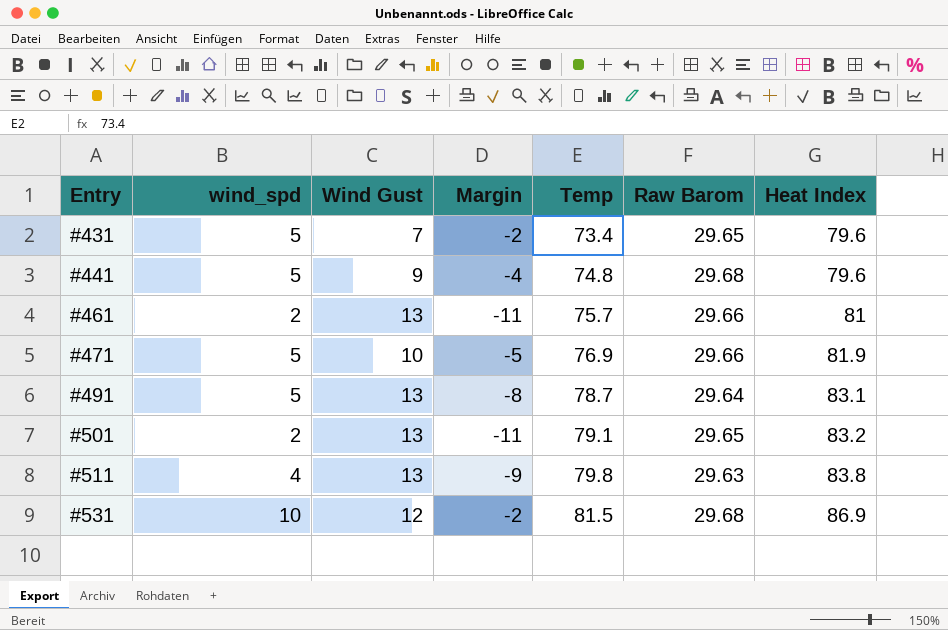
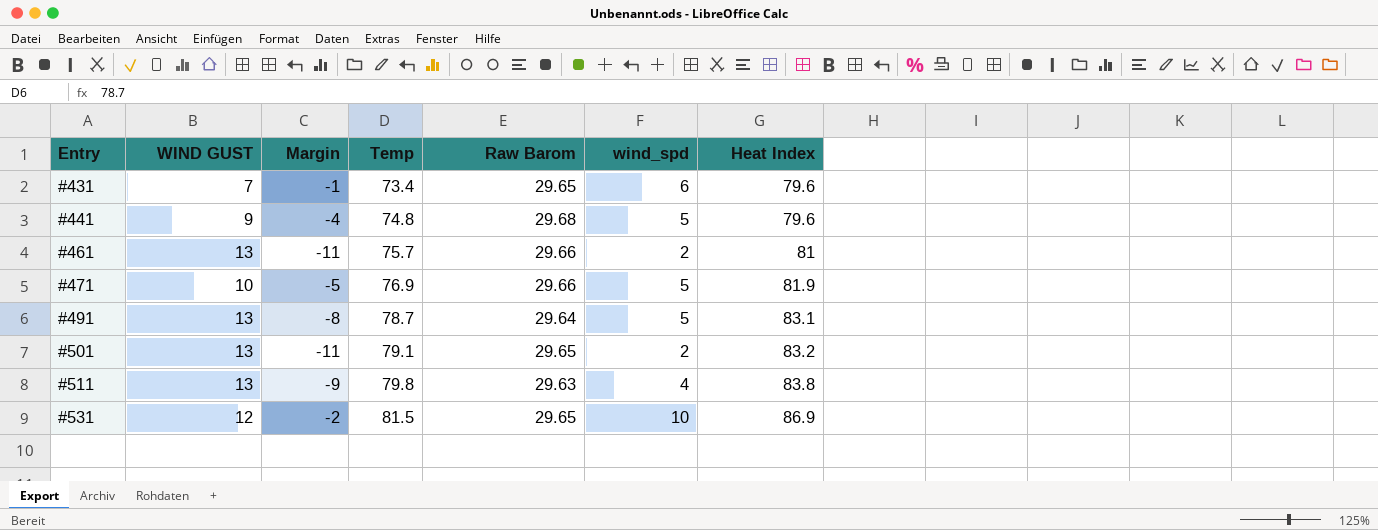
column name: Wind Gust -> WIND GUST
column wind_spd | position: 2 -> 6
#431 | Margin: -2 -> -1
#431 | wind_spd: 5 -> 6
#531 | Raw Barom: 29.68 -> 29.65

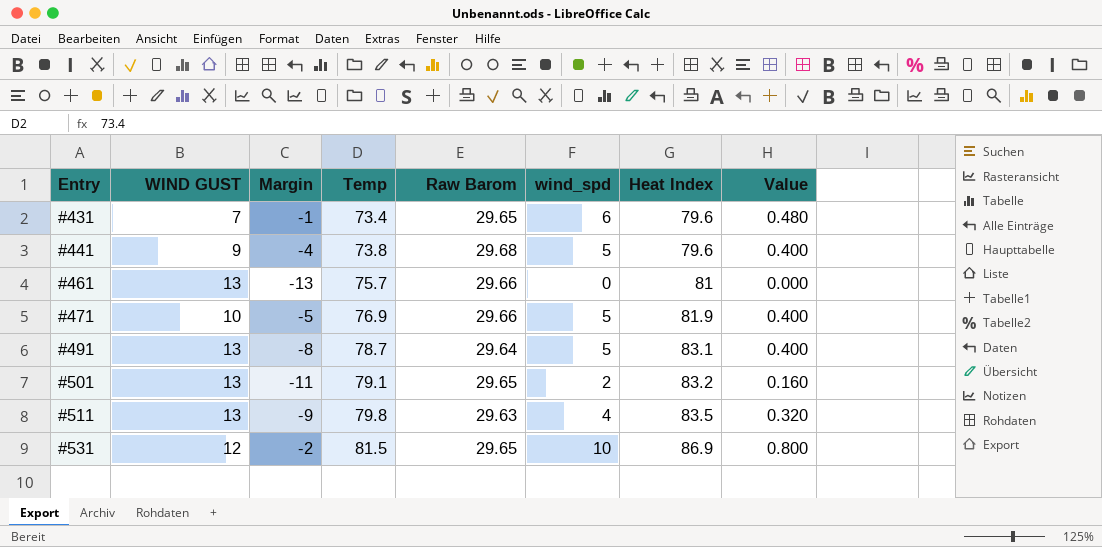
column Value | formula: none -> [wind_spd] * 0.08
#441 | Temp: 74.8 -> 73.8
#461 | Margin: -11 -> -13
#461 | wind_spd: 2 -> 0
#511 | Heat Index: 83.8 -> 83.5

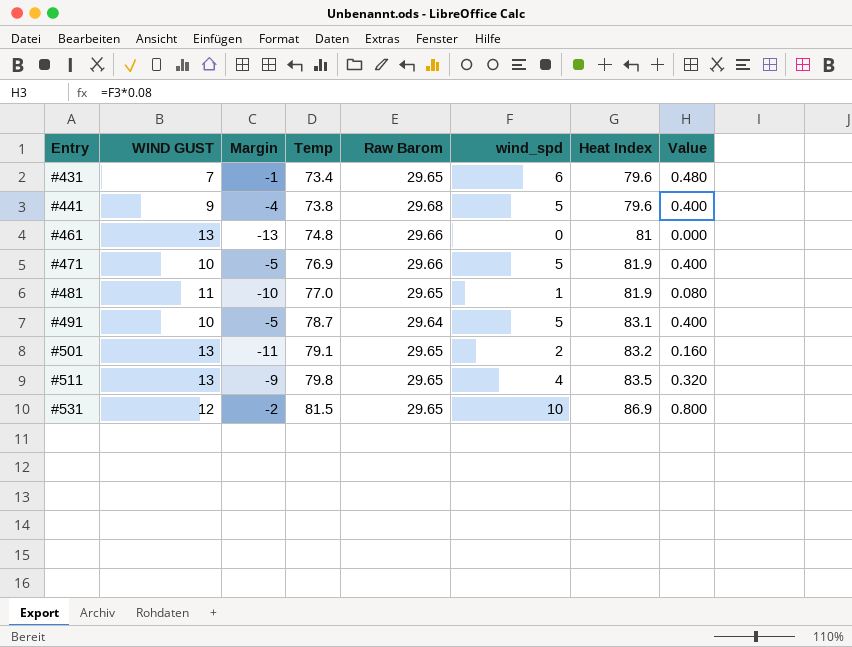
#461 | Temp: 75.7 -> 74.8
row #481: none -> 11 | -10 | 77.0 | 29.65 | 1 | 81.9 | 0.080
#491 | WIND GUST: 13 -> 10
#491 | Margin: -8 -> -5
#511 | Raw Barom: 29.63 -> 29.65

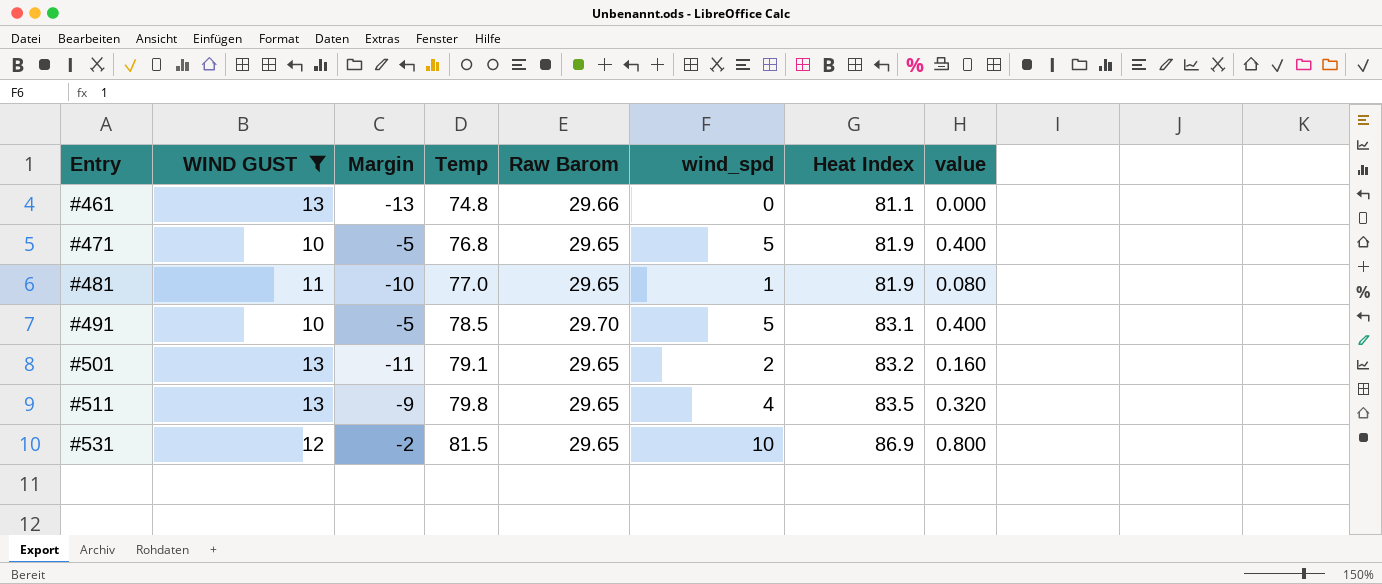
filter: none -> WIND GUST >= 10
column name: Value -> value
#461 | Heat Index: 81 -> 81.1
#471 | Temp: 76.9 -> 76.8
#471 | Raw Barom: 29.66 -> 29.65
#491 | Temp: 78.7 -> 78.5
#491 | Raw Barom: 29.64 -> 29.70

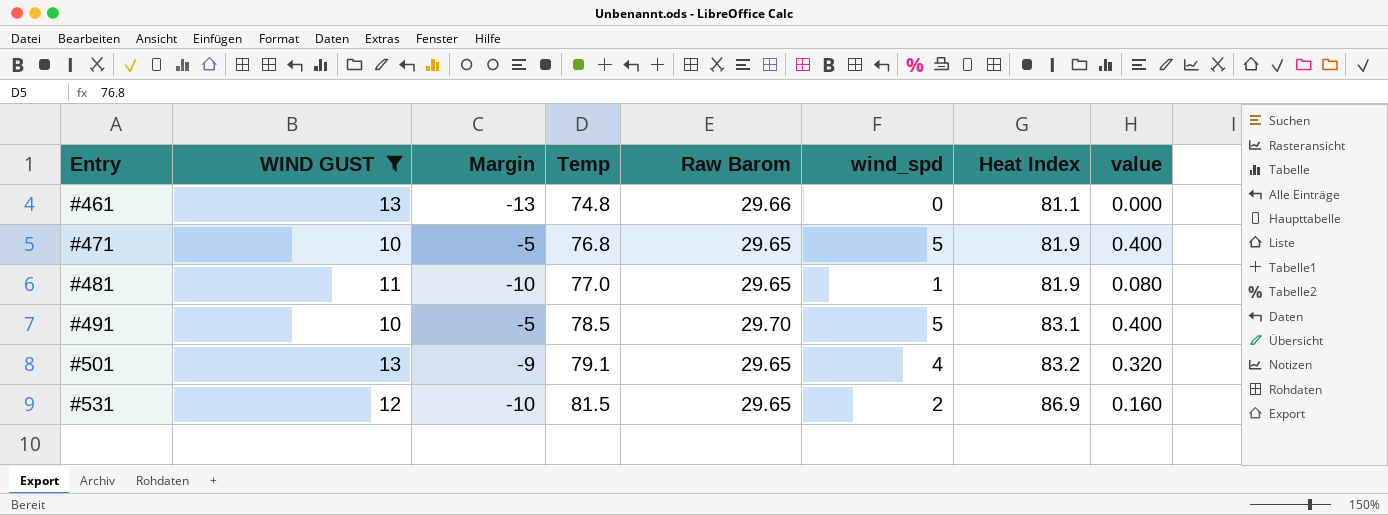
row #511: 13 | -9 | 79.8 | 29.65 | 4 | 83.5 | 0.320 -> none
#501 | Margin: -11 -> -9
#501 | wind_spd: 2 -> 4
#501 | value: 0.160 -> 0.320
#531 | Margin: -2 -> -10
#531 | wind_spd: 10 -> 2
#531 | value: 0.800 -> 0.160

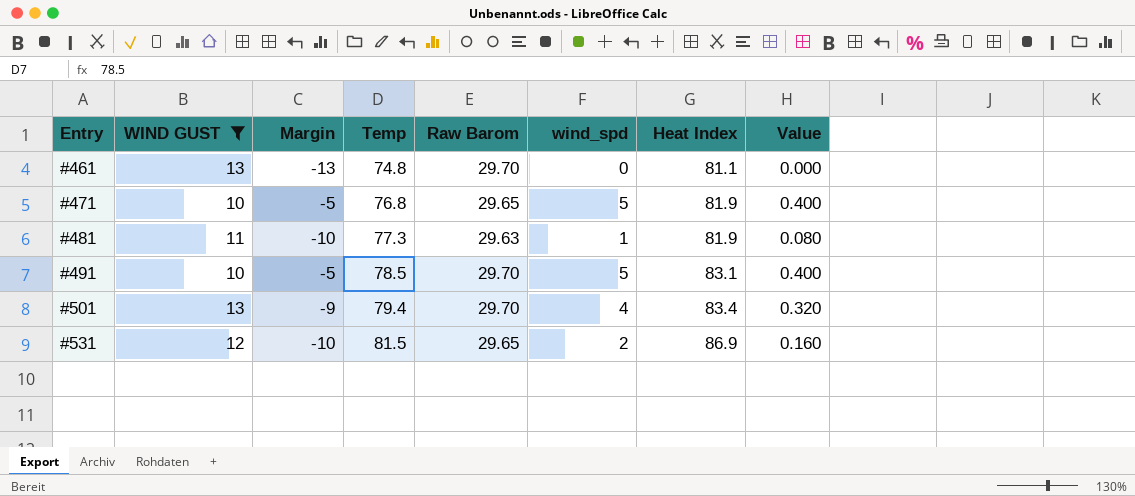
column name: value -> Value
#461 | Raw Barom: 29.66 -> 29.70
#481 | Temp: 77.0 -> 77.3
#481 | Raw Barom: 29.65 -> 29.63
#501 | Temp: 79.1 -> 79.4
#501 | Raw Barom: 29.65 -> 29.70
#501 | Heat Index: 83.2 -> 83.4

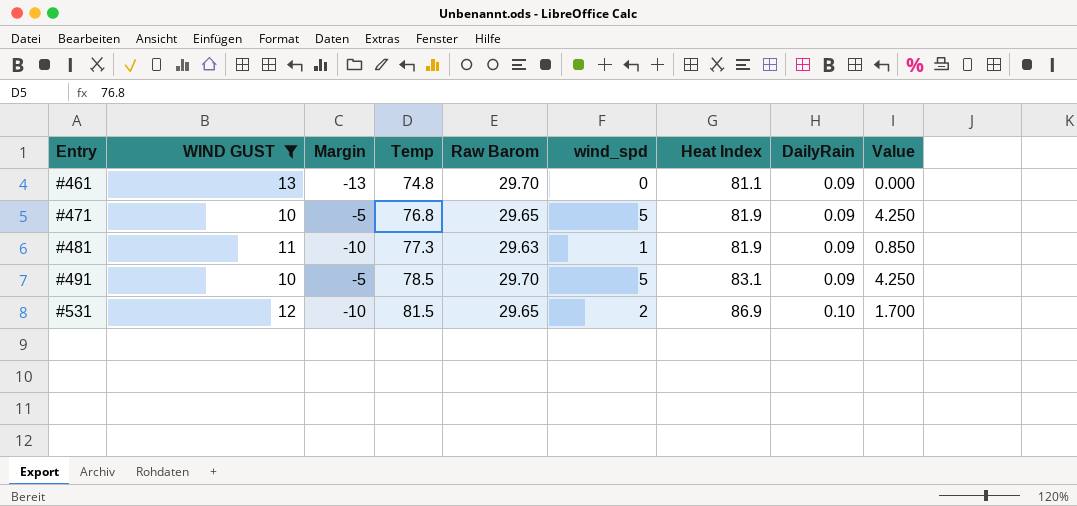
column DailyRain | position: none -> 8
column Value | formula: [wind_spd] * 0.08 -> [wind_spd] * 0.85
row #501: 13 | -9 | 79.4 | 29.70 | 4 | 83.4 | 0.320 -> none

